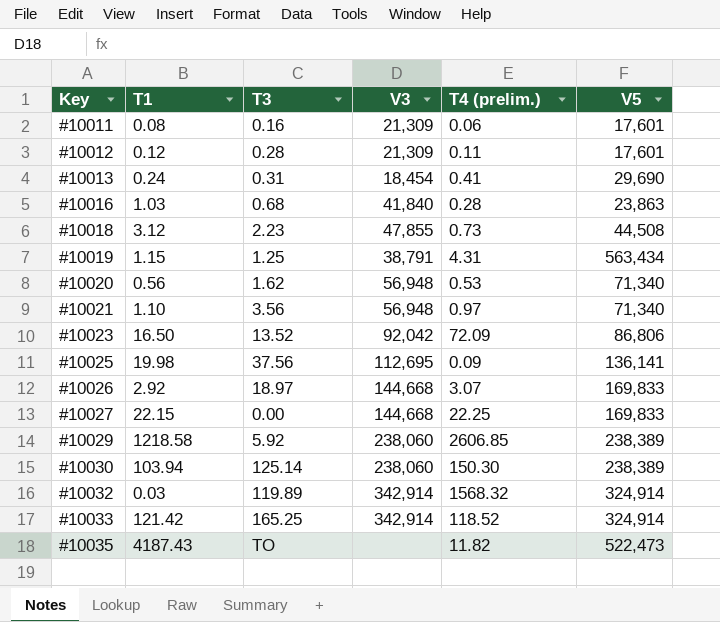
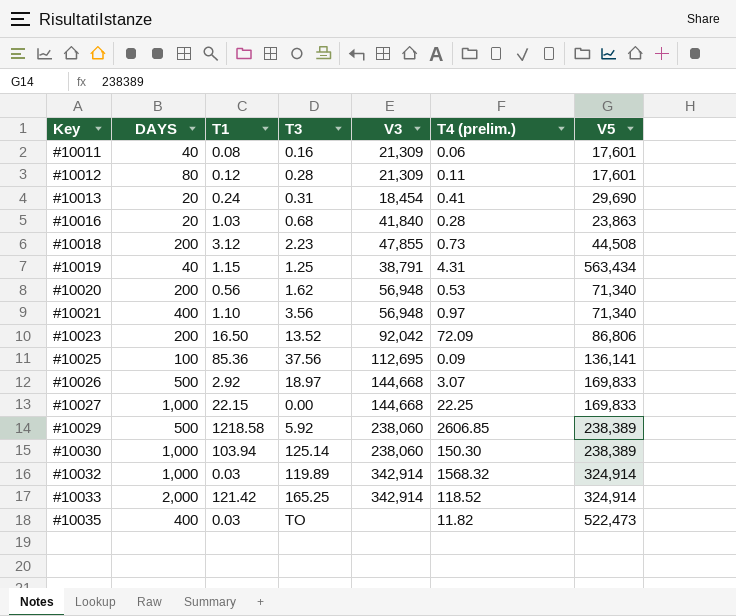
column DAYS | position: none -> 2
#10025 | T1: 19.98 -> 85.36
#10035 | T1: 4187.43 -> 0.03

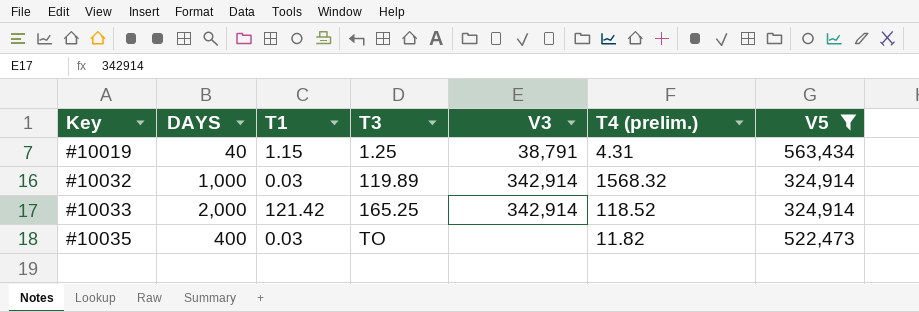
filter: none -> V5 >= 324,914

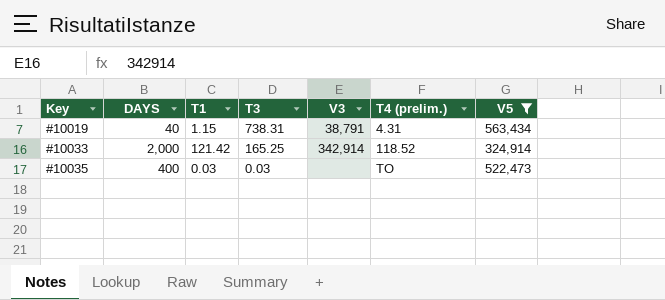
row #10032: 1,000 | 0.03 | 119.89 | 342,914 | 1568.32 | 324,914 -> none
#10019 | T3: 1.25 -> 738.31
#10035 | T3: TO -> 0.03
#10035 | T4 (prelim.): 11.82 -> TO

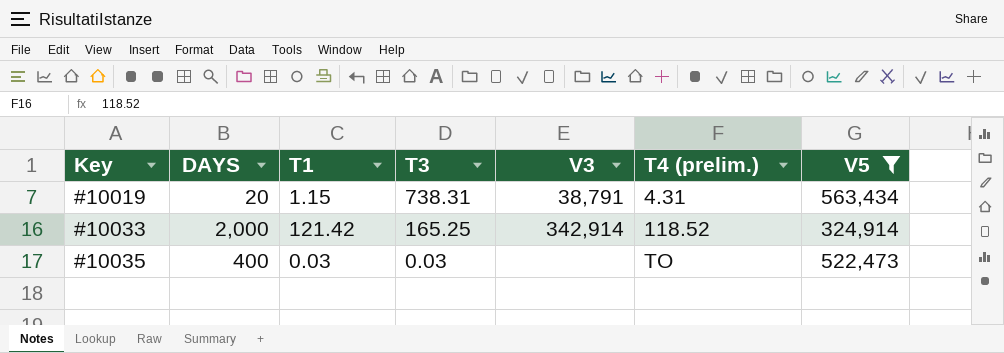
#10019 | DAYS: 40 -> 20

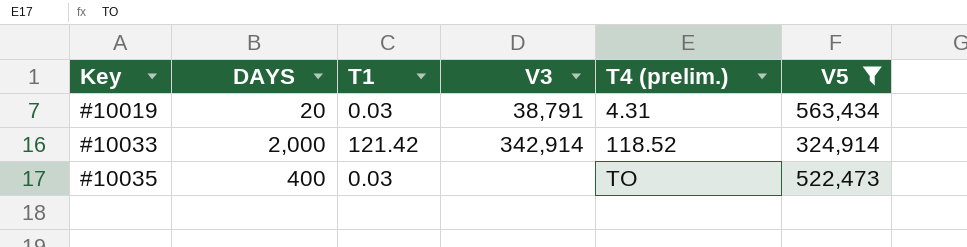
column T3 | position: 4 -> none
#10019 | T1: 1.15 -> 0.03

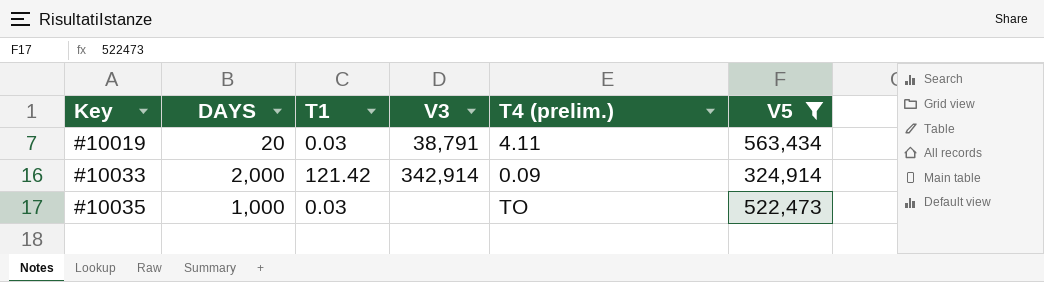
#10019 | T4 (prelim.): 4.31 -> 4.11
#10033 | T4 (prelim.): 118.52 -> 0.09
#10035 | DAYS: 400 -> 1,000

